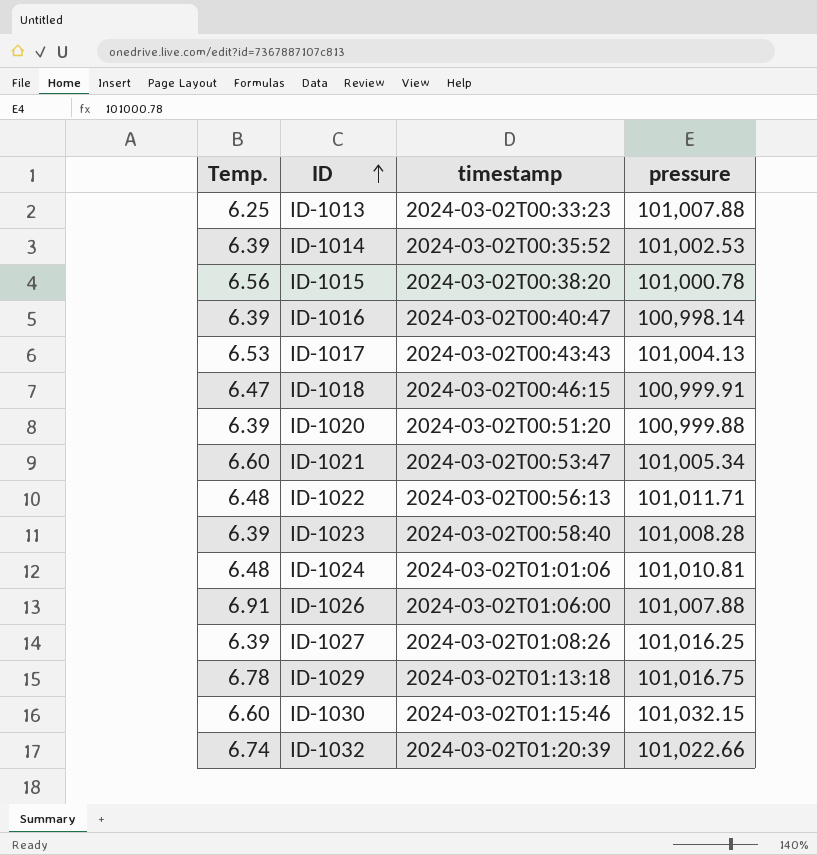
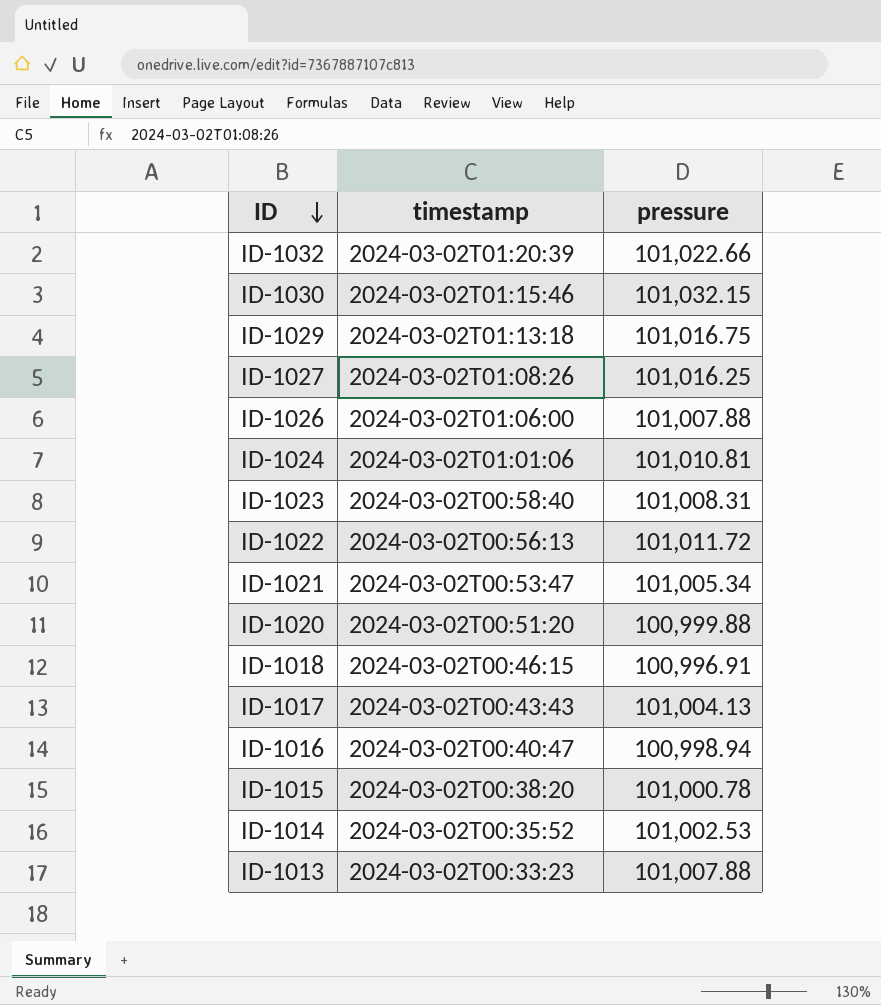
row order: ID ascending -> ID descending
column Temp. | position: 1 -> none
ID-1023 | pressure: 101,008.28 -> 101,008.31
ID-1022 | pressure: 101,011.71 -> 101,011.72
ID-1018 | pressure: 100,999.91 -> 100,996.91
ID-1016 | pressure: 100,998.14 -> 100,998.94

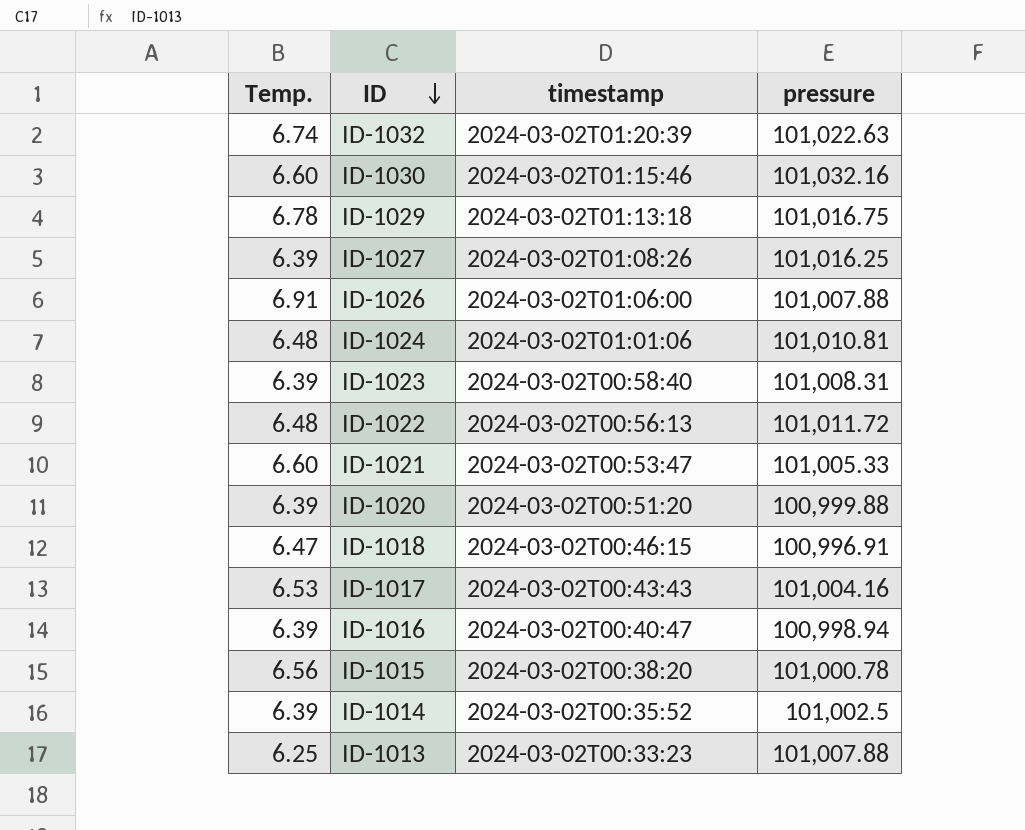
column Temp. | position: none -> 1
ID-1032 | pressure: 101,022.66 -> 101,022.63
ID-1030 | pressure: 101,032.15 -> 101,032.16
ID-1021 | pressure: 101,005.34 -> 101,005.33
ID-1017 | pressure: 101,004.13 -> 101,004.16
ID-1014 | pressure: 101,002.53 -> 101,002.5

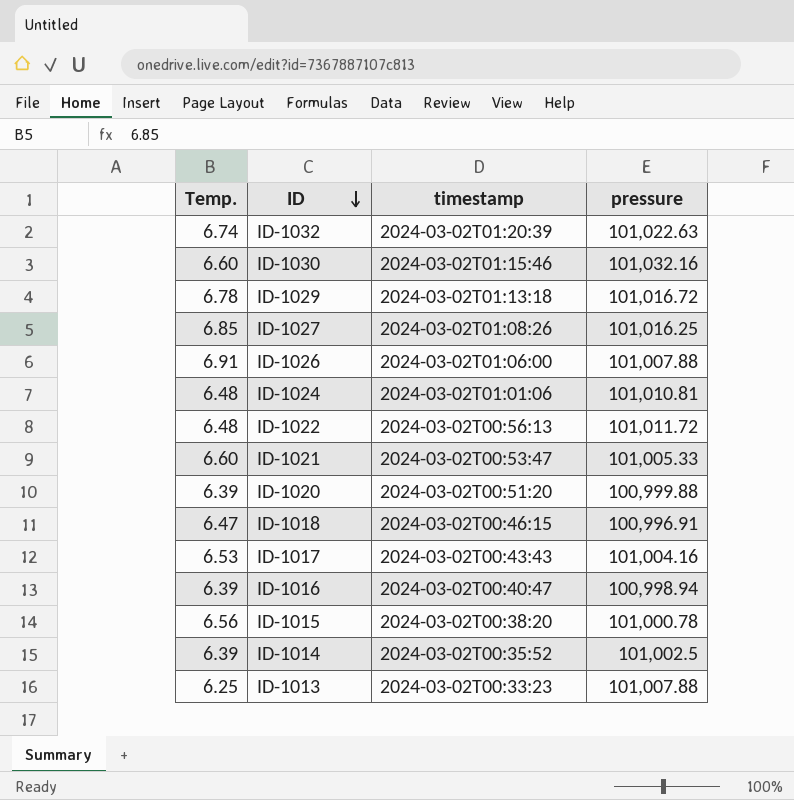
row ID-1023: 6.39 | 2024-03-02T00:58:40 | 101,008.31 -> none
ID-1029 | pressure: 101,016.75 -> 101,016.72
ID-1027 | Temp.: 6.39 -> 6.85

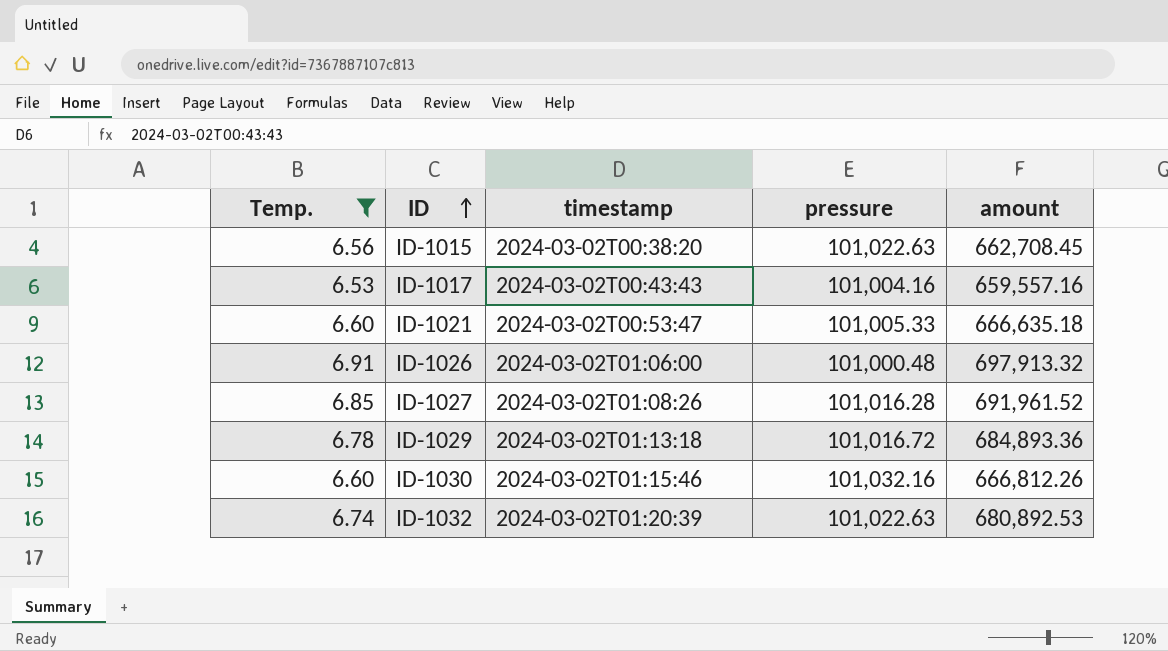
filter: none -> Temp. >= 6.53
row order: ID descending -> ID ascending
column amount | formula: none -> [Temp.] * [pressure]
ID-1015 | pressure: 101,000.78 -> 101,022.63
ID-1026 | pressure: 101,007.88 -> 101,000.48
ID-1027 | pressure: 101,016.25 -> 101,016.28

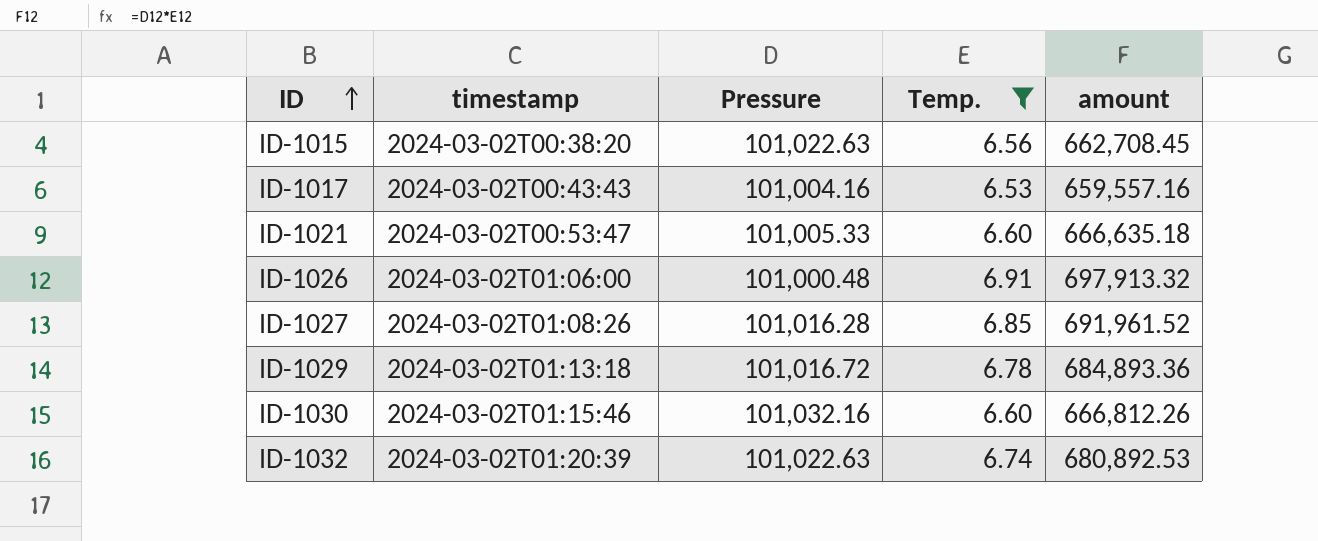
column name: pressure -> Pressure
column Temp. | position: 1 -> 4

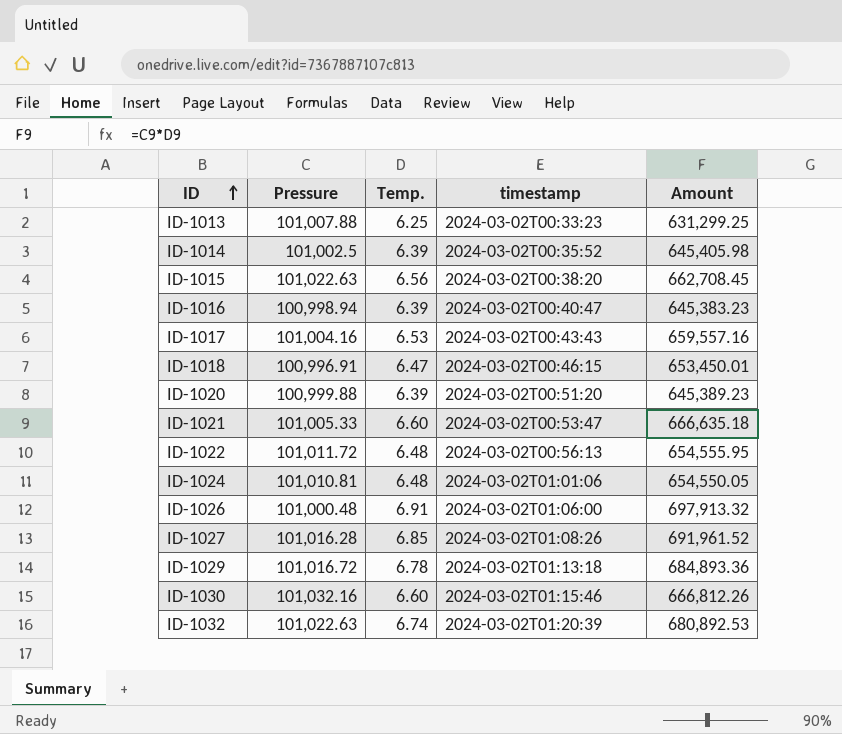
filter: Temp. >= 6.53 -> none
column timestamp | position: 2 -> 4
column name: amount -> Amount

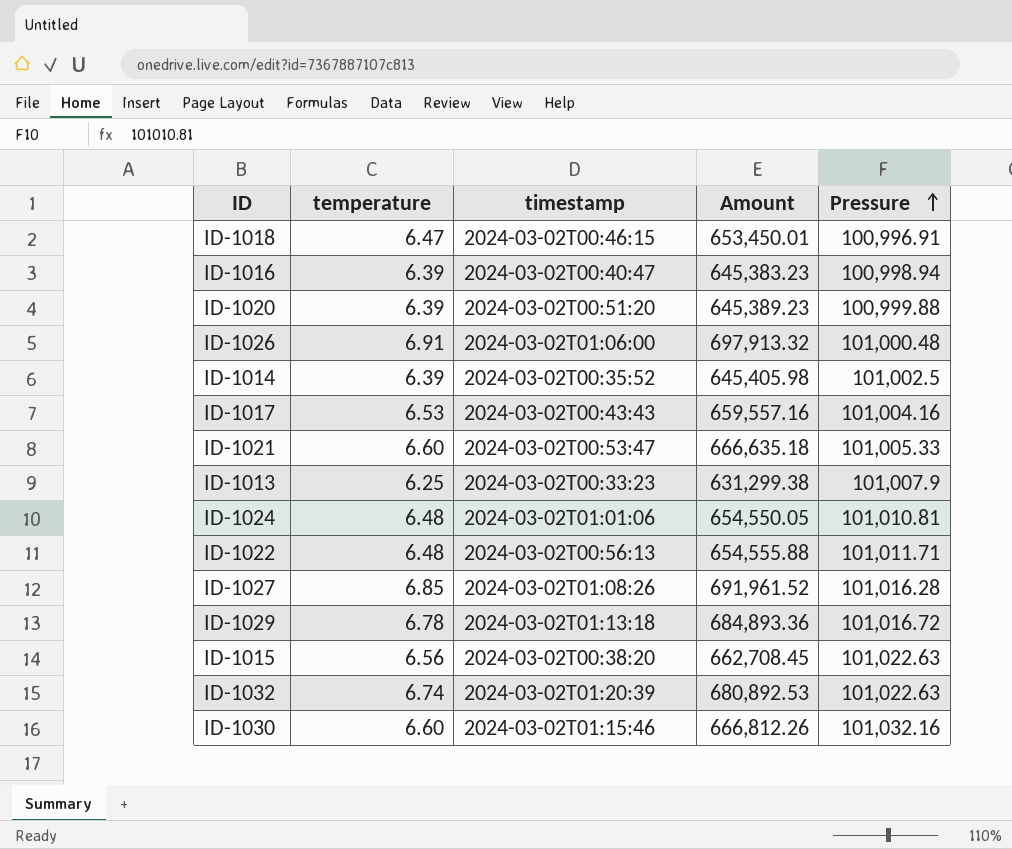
row order: ID ascending -> Pressure ascending
column name: Temp. -> temperature
column Pressure | position: 2 -> 5
ID-1013 | Amount: 631,299.25 -> 631,299.38
ID-1013 | Pressure: 101,007.88 -> 101,007.9
ID-1022 | Amount: 654,555.95 -> 654,555.88
ID-1022 | Pressure: 101,011.72 -> 101,011.71

